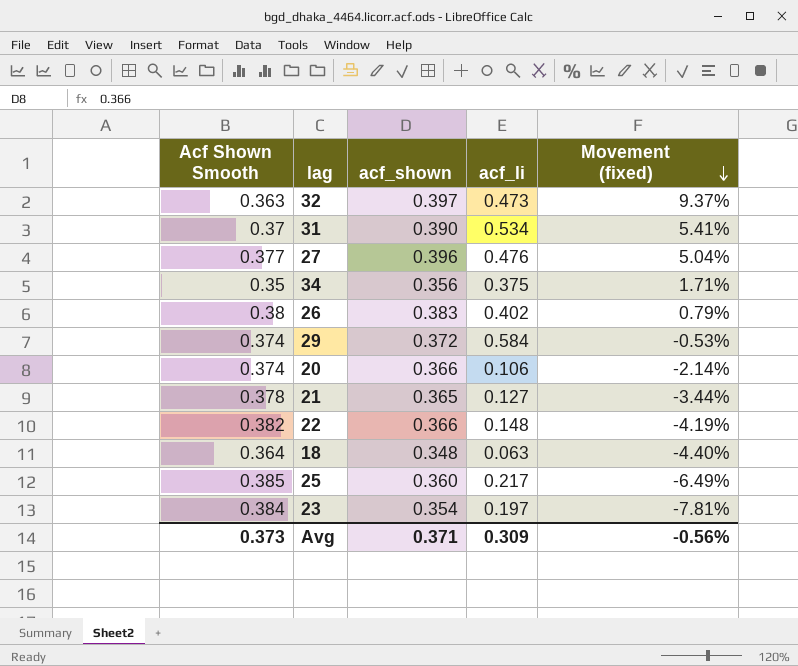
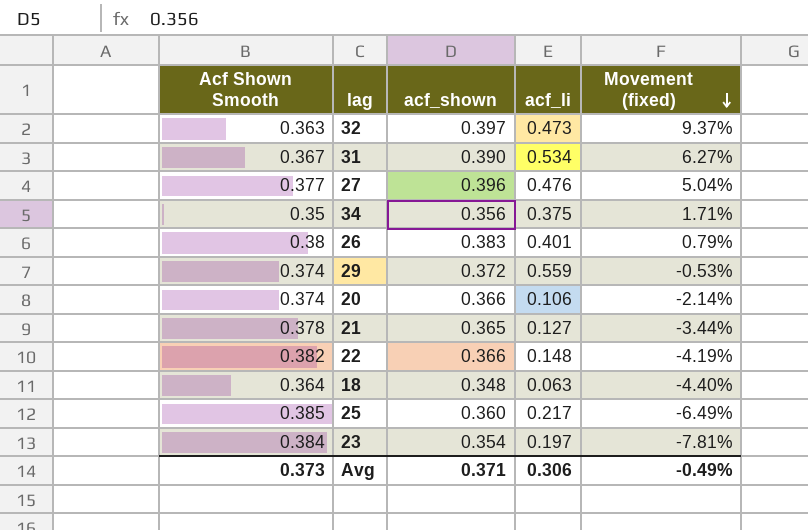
31 | Acf Shown Smooth: 0.37 -> 0.367
31 | Movement (fixed): 5.41% -> 6.27%
26 | acf_li: 0.402 -> 0.401
29 | acf_li: 0.584 -> 0.559
Avg | acf_li: 0.309 -> 0.306
Avg | Movement (fixed): -0.56% -> -0.49%

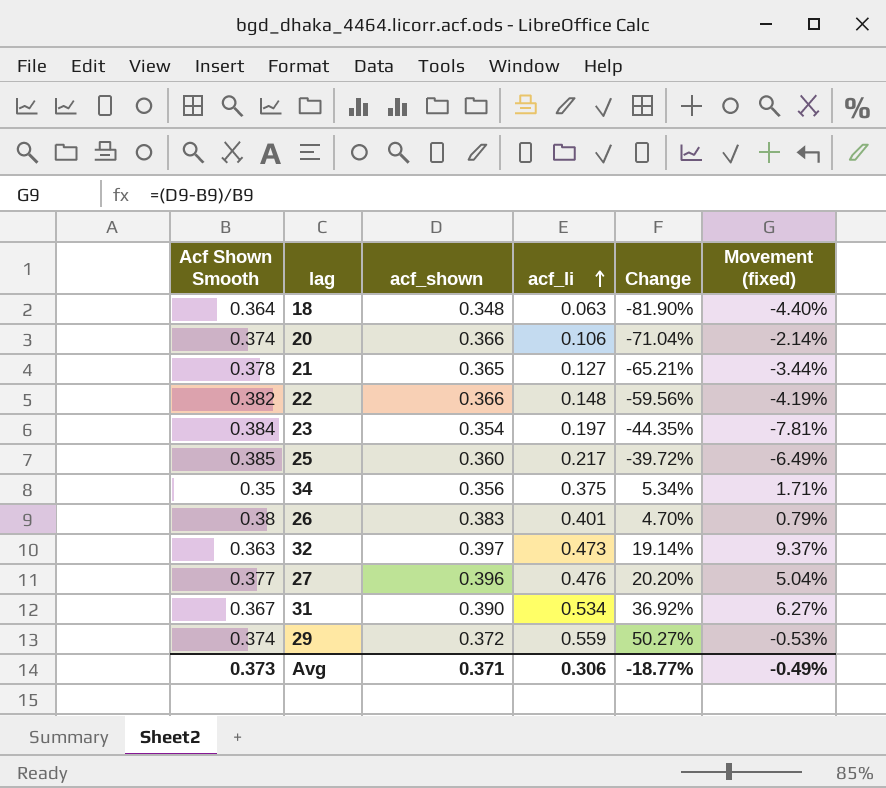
row order: Movement (fixed) descending -> acf_li ascending
column Change | formula: none -> ([acf_li] - [acf_shown]) / [acf_shown]

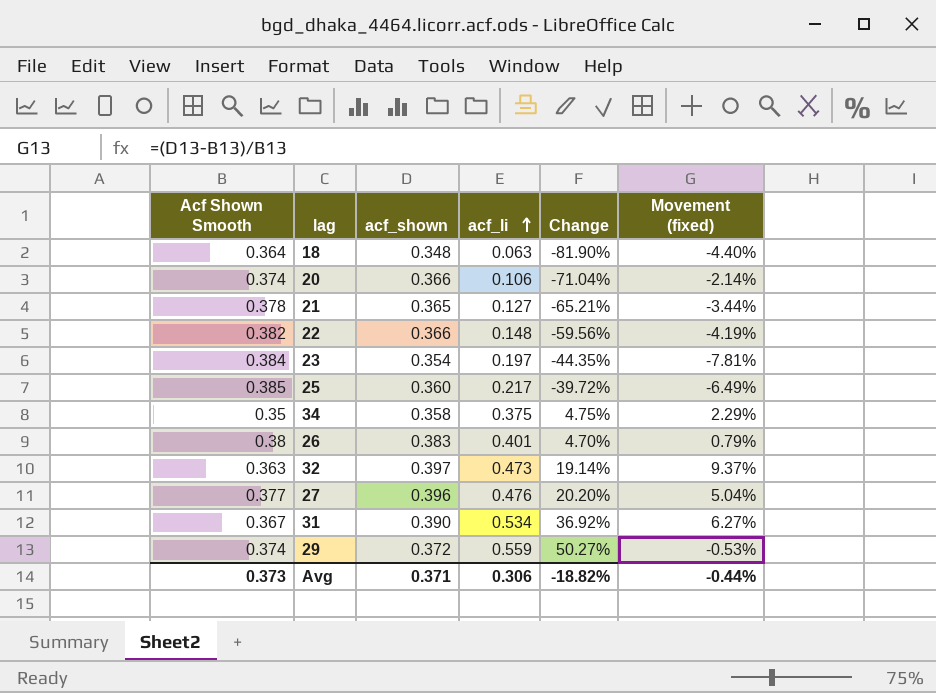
34 | acf_shown: 0.356 -> 0.358
34 | Change: 5.34% -> 4.75%
34 | Movement (fixed): 1.71% -> 2.29%
Avg | Change: -18.77% -> -18.82%
Avg | Movement (fixed): -0.49% -> -0.44%

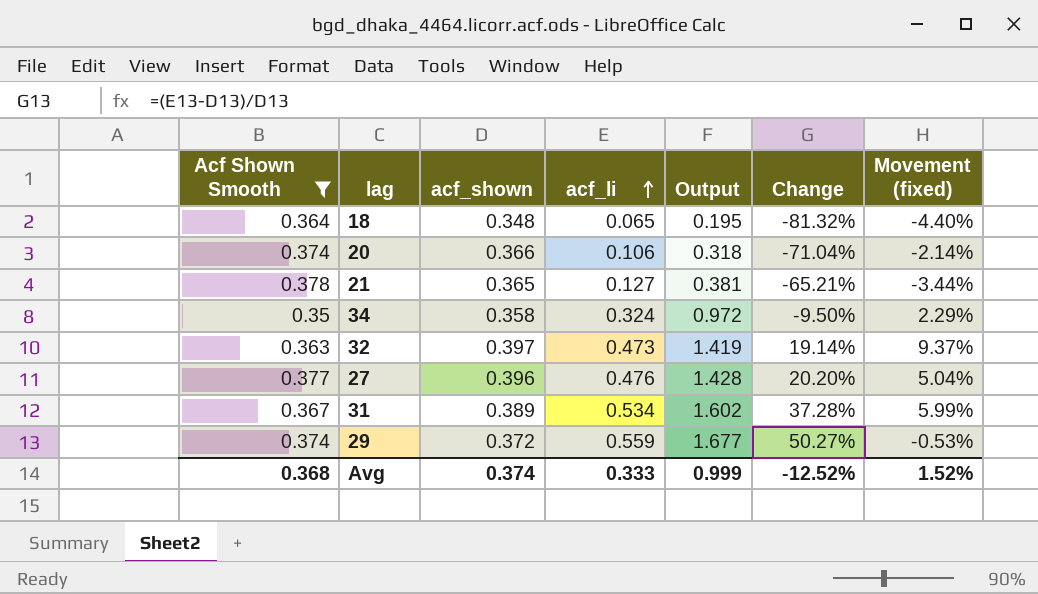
filter: none -> Acf Shown Smooth <= 0.378
column Output | formula: none -> [acf_li] * 3
18 | acf_li: 0.063 -> 0.065
18 | Change: -81.90% -> -81.32%
34 | acf_li: 0.375 -> 0.324
34 | Change: 4.75% -> -9.50%
31 | acf_shown: 0.390 -> 0.389
31 | Change: 36.92% -> 37.28%
31 | Movement (fixed): 6.27% -> 5.99%
Avg | Acf Shown Smooth: 0.373 -> 0.368
Avg | acf_shown: 0.371 -> 0.374
Avg | acf_li: 0.306 -> 0.333
Avg | Change: -18.82% -> -12.52%
Avg | Movement (fixed): -0.44% -> 1.52%

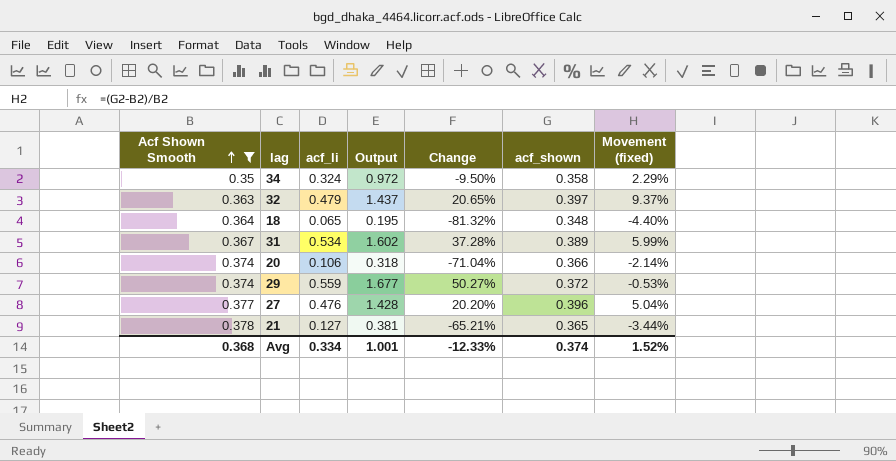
row order: acf_li ascending -> Acf Shown Smooth ascending
column acf_shown | position: 3 -> 6
32 | acf_li: 0.473 -> 0.479
32 | Output: 1.419 -> 1.437
32 | Change: 19.14% -> 20.65%
Avg | acf_li: 0.333 -> 0.334
Avg | Output: 0.999 -> 1.001
Avg | Change: -12.52% -> -12.33%

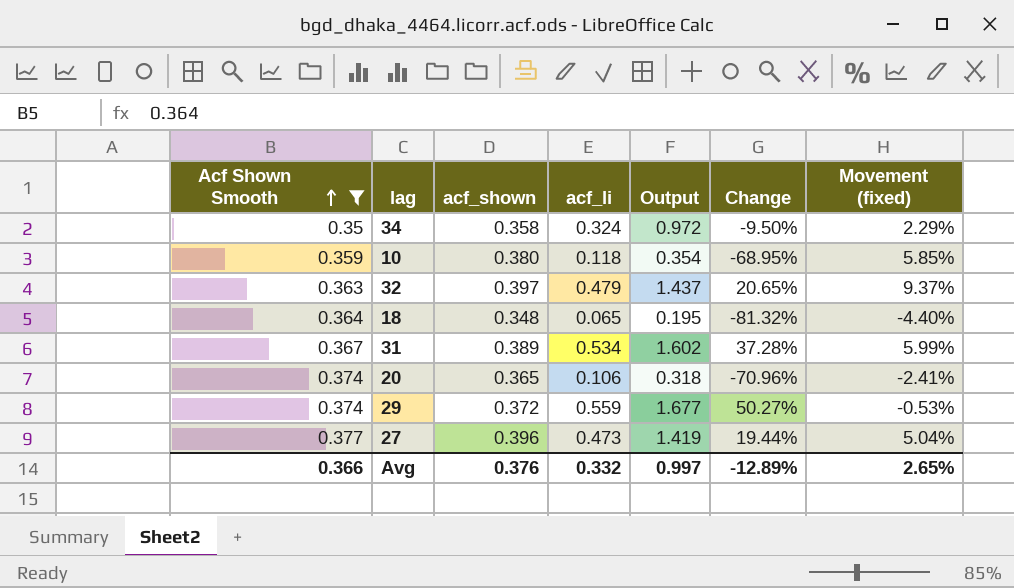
column acf_shown | position: 6 -> 3
row 21: 0.378 | 0.127 | 0.381 | -65.21% | 0.365 | -3.44% -> none
row 10: none -> 0.359 | 0.380 | 0.118 | 0.354 | -68.95% | 5.85%
20 | acf_shown: 0.366 -> 0.365
20 | Change: -71.04% -> -70.96%
20 | Movement (fixed): -2.14% -> -2.41%
27 | acf_li: 0.476 -> 0.473
27 | Output: 1.428 -> 1.419
27 | Change: 20.20% -> 19.44%
Avg | Acf Shown Smooth: 0.368 -> 0.366
Avg | acf_shown: 0.374 -> 0.376
Avg | acf_li: 0.334 -> 0.332
Avg | Output: 1.001 -> 0.997
Avg | Change: -12.33% -> -12.89%
Avg | Movement (fixed): 1.52% -> 2.65%

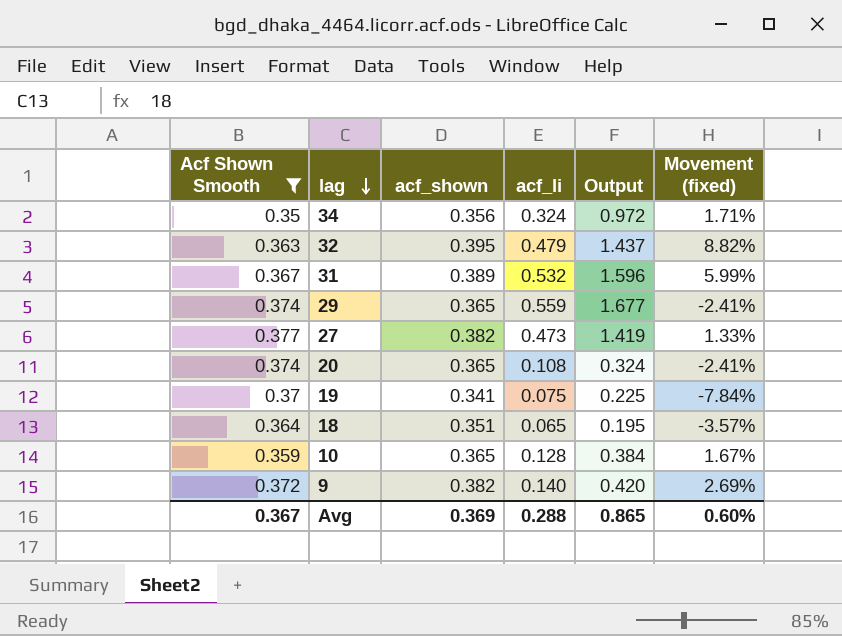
row order: Acf Shown Smooth ascending -> lag descending
column Change | formula: ([acf_li] - [acf_shown]) / [acf_shown] -> none
34 | acf_shown: 0.358 -> 0.356
34 | Movement (fixed): 2.29% -> 1.71%
32 | acf_shown: 0.397 -> 0.395
32 | Movement (fixed): 9.37% -> 8.82%
31 | acf_li: 0.534 -> 0.532
31 | Output: 1.602 -> 1.596
29 | acf_shown: 0.372 -> 0.365
29 | Movement (fixed): -0.53% -> -2.41%
27 | acf_shown: 0.396 -> 0.382
27 | Movement (fixed): 5.04% -> 1.33%
20 | acf_li: 0.106 -> 0.108
20 | Output: 0.318 -> 0.324
row 19: none -> 0.37 | 0.341 | 0.075 | 0.225 | -7.84%
18 | acf_shown: 0.348 -> 0.351
18 | Movement (fixed): -4.40% -> -3.57%
10 | acf_shown: 0.380 -> 0.365
10 | acf_li: 0.118 -> 0.128
10 | Output: 0.354 -> 0.384
10 | Movement (fixed): 5.85% -> 1.67%
row 9: none -> 0.372 | 0.382 | 0.140 | 0.420 | 2.69%
Avg | Acf Shown Smooth: 0.366 -> 0.367
Avg | acf_shown: 0.376 -> 0.369
Avg | acf_li: 0.332 -> 0.288
Avg | Output: 0.997 -> 0.865
Avg | Movement (fixed): 2.65% -> 0.60%

